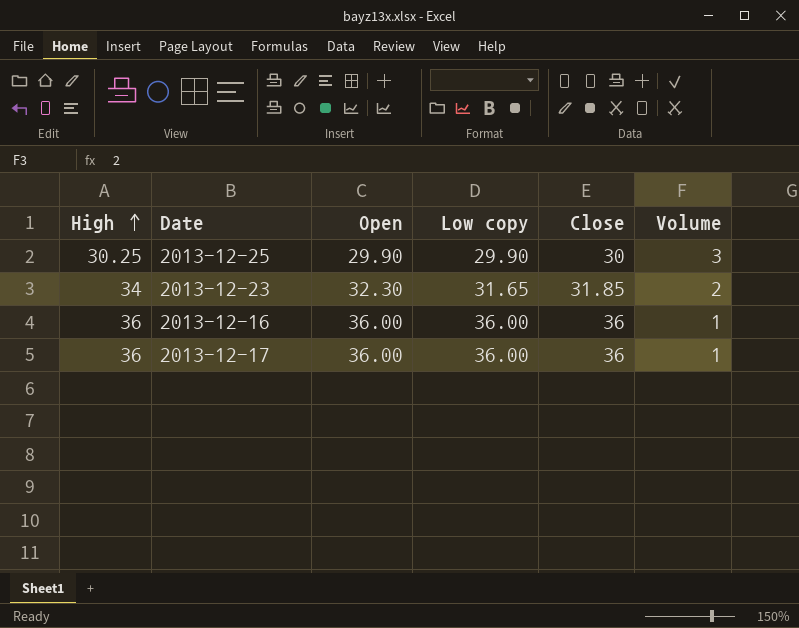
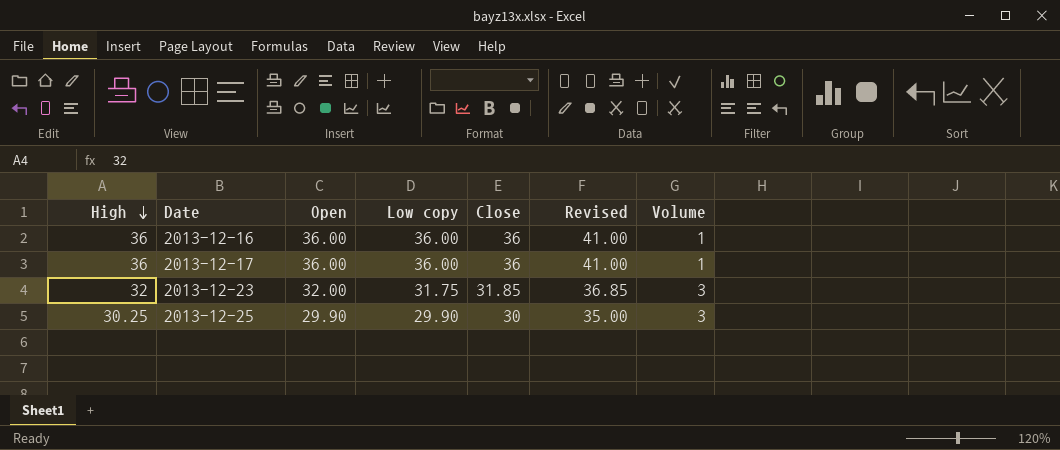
row order: High ascending -> High descending
column Revised | formula: none -> [Close] + 5
2013-12-23 | High: 34 -> 32
2013-12-23 | Open: 32.30 -> 32.00
2013-12-23 | Low copy: 31.65 -> 31.75
2013-12-23 | Volume: 2 -> 3

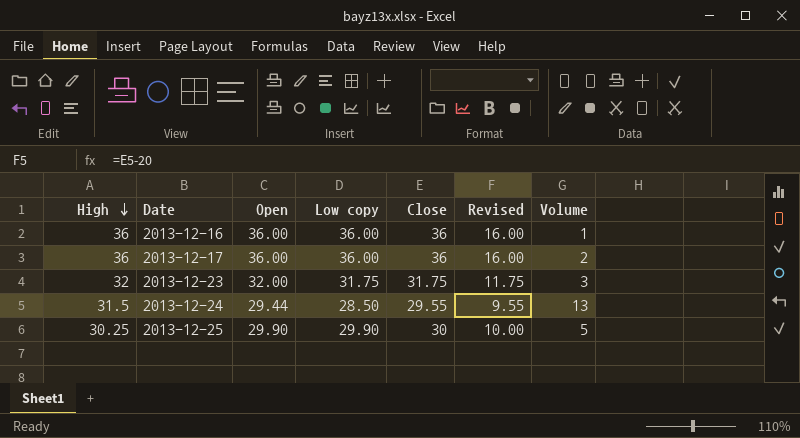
column Revised | formula: [Close] + 5 -> [Close] - 20
2013-12-17 | Volume: 1 -> 2
2013-12-23 | Close: 31.85 -> 31.75
row 2013-12-24: none -> 31.5 | 29.44 | 28.50 | 29.55 | 9.55 | 13
2013-12-25 | Volume: 3 -> 5

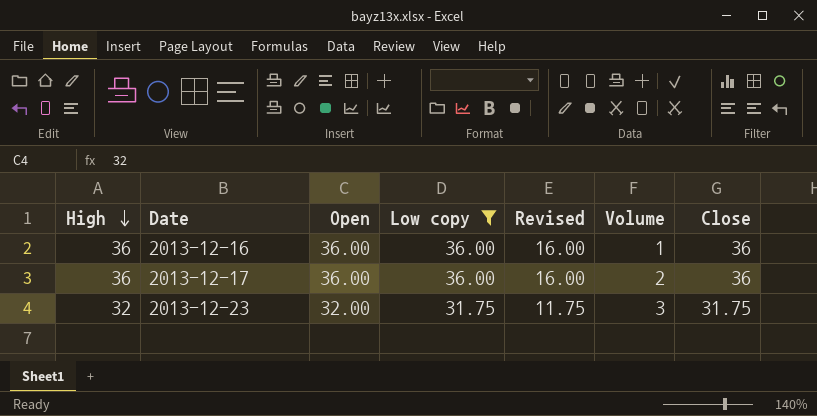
filter: none -> Low copy >= 31.75
column Close | position: 5 -> 7

